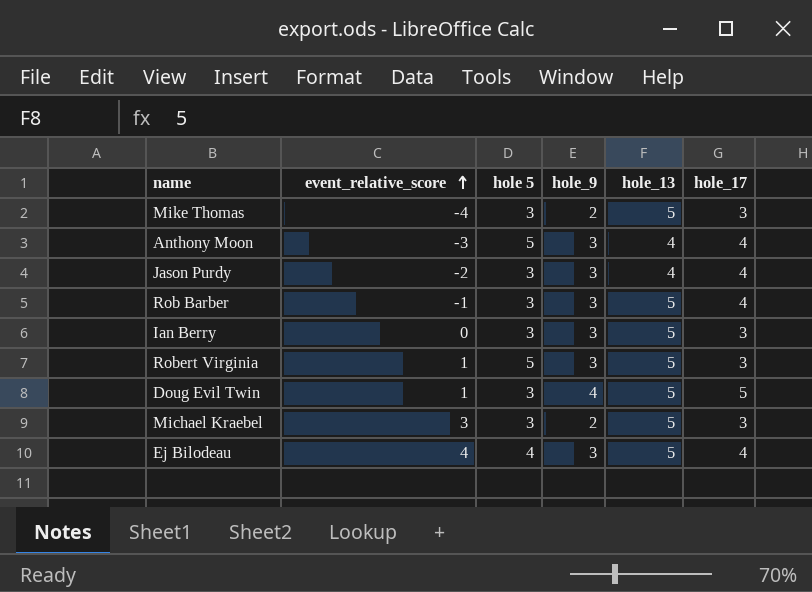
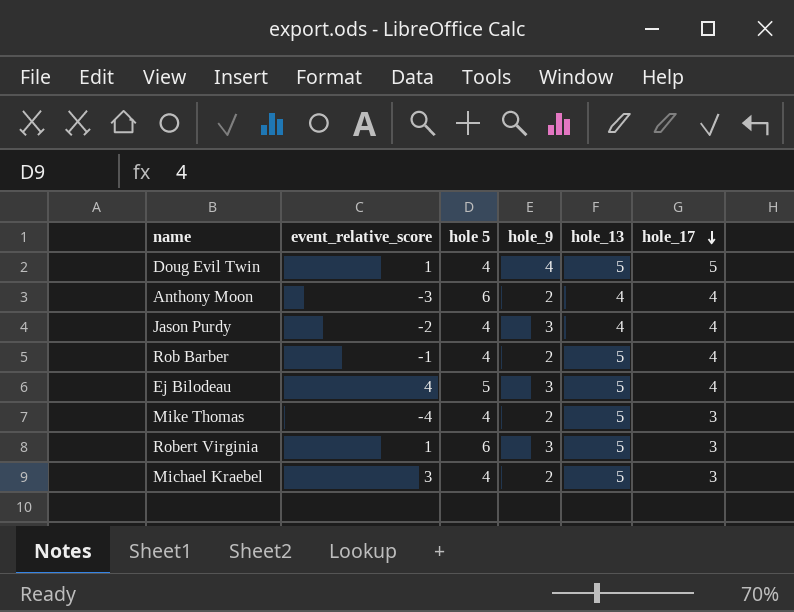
row order: event_relative_score ascending -> hole_17 descending
row Ian Berry: 0 | 3 | 3 | 5 | 3 -> none
Doug Evil Twin | hole 5: 3 -> 4
Anthony Moon | hole 5: 5 -> 6
Anthony Moon | hole_9: 3 -> 2
Jason Purdy | hole 5: 3 -> 4
Rob Barber | hole 5: 3 -> 4
Rob Barber | hole_9: 3 -> 2
Ej Bilodeau | hole 5: 4 -> 5
Mike Thomas | hole 5: 3 -> 4
Robert Virginia | hole 5: 5 -> 6
Michael Kraebel | hole 5: 3 -> 4

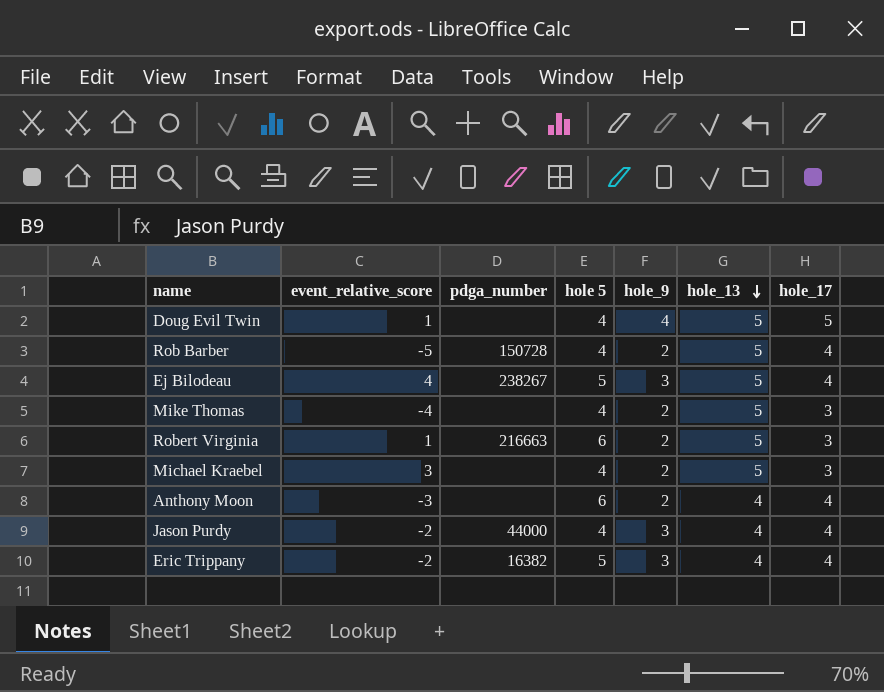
row order: hole_17 descending -> hole_13 descending
column pdga_number | position: none -> 3
Rob Barber | event_relative_score: -1 -> -5
Robert Virginia | hole_9: 3 -> 2
row Eric Trippany: none -> -2 | 16382 | 5 | 3 | 4 | 4

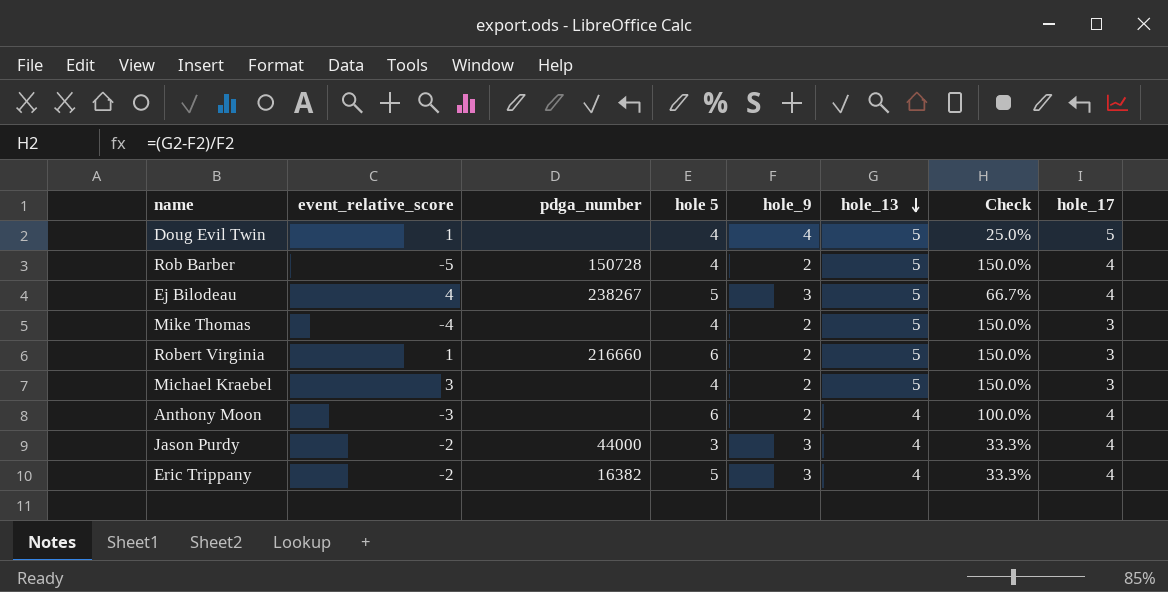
column Check | formula: none -> ([hole_13] - [hole_9]) / [hole_9]
Robert Virginia | pdga_number: 216663 -> 216660
Jason Purdy | hole 5: 4 -> 3

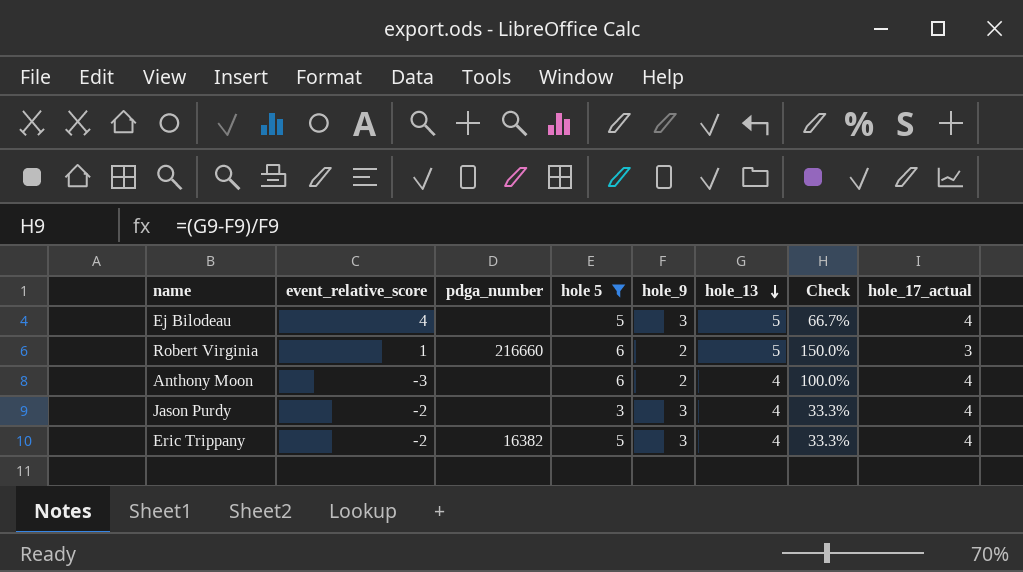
filter: none -> hole 5 != 4
column name: hole_17 -> hole_17_actual
Ej Bilodeau | pdga_number: 238267 -> none
Jason Purdy | pdga_number: 44000 -> none

